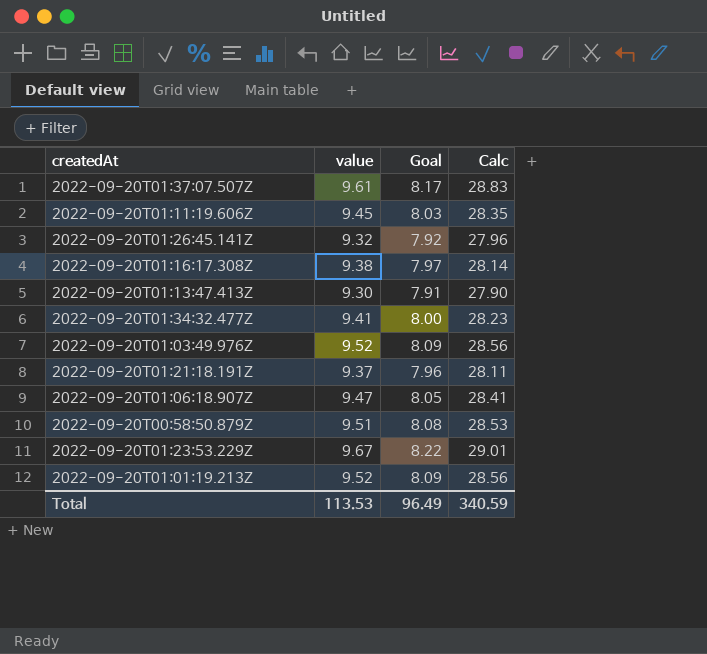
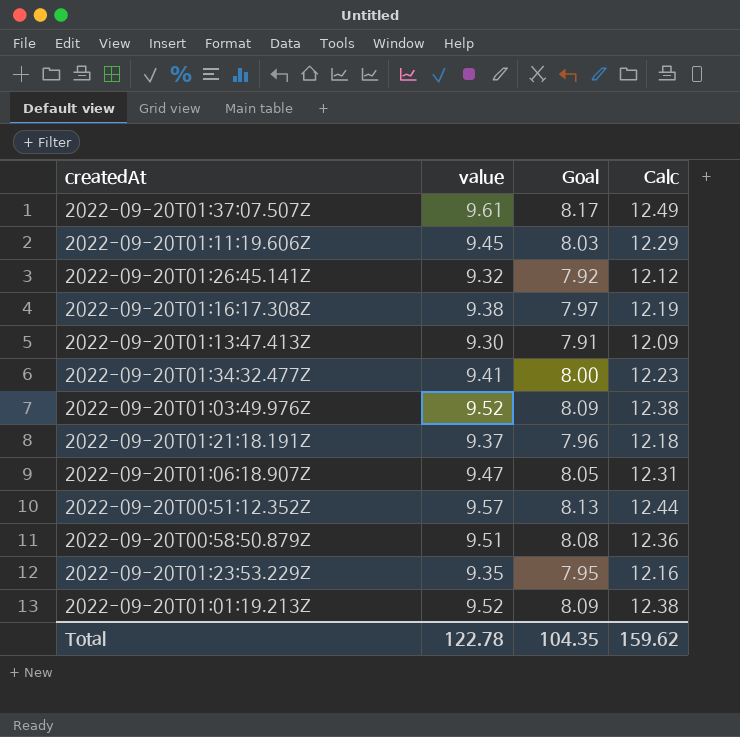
column Calc | formula: [value] * 3 -> [value] * 1.3
row 2022-09-20T00:51:12.352Z: none -> 9.57 | 8.13 | 12.44
2022-09-20T01:23:53.229Z | value: 9.67 -> 9.35
2022-09-20T01:23:53.229Z | Goal: 8.22 -> 7.95
Total | value: 113.53 -> 122.78
Total | Goal: 96.49 -> 104.35
Total | Calc: 340.59 -> 159.62

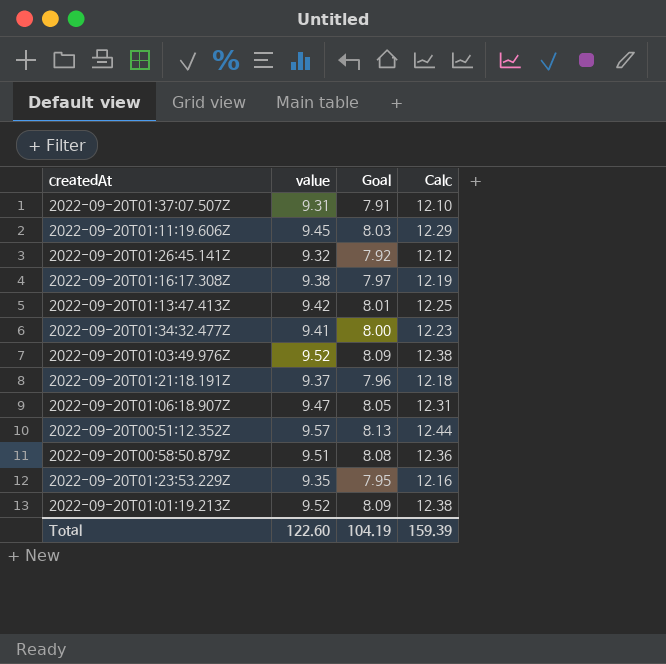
2022-09-20T01:37:07.507Z | value: 9.61 -> 9.31
2022-09-20T01:37:07.507Z | Goal: 8.17 -> 7.91
2022-09-20T01:37:07.507Z | Calc: 12.49 -> 12.10
2022-09-20T01:13:47.413Z | value: 9.30 -> 9.42
2022-09-20T01:13:47.413Z | Goal: 7.91 -> 8.01
2022-09-20T01:13:47.413Z | Calc: 12.09 -> 12.25
Total | value: 122.78 -> 122.60
Total | Goal: 104.35 -> 104.19
Total | Calc: 159.62 -> 159.39

